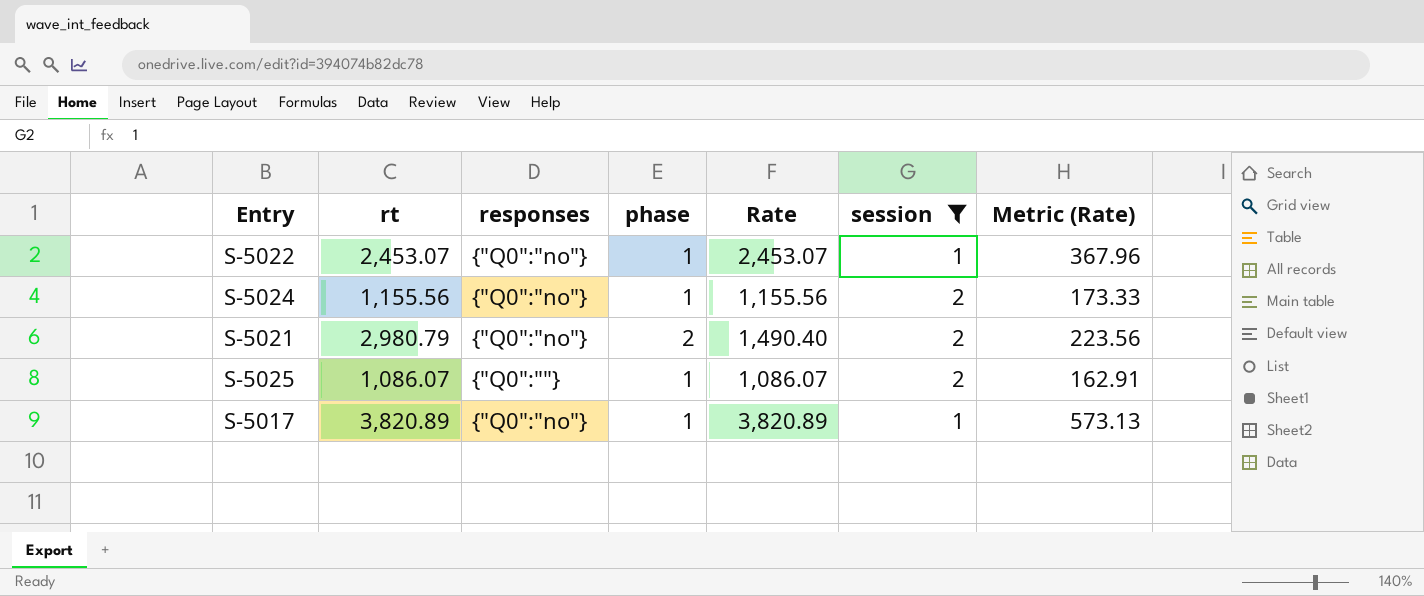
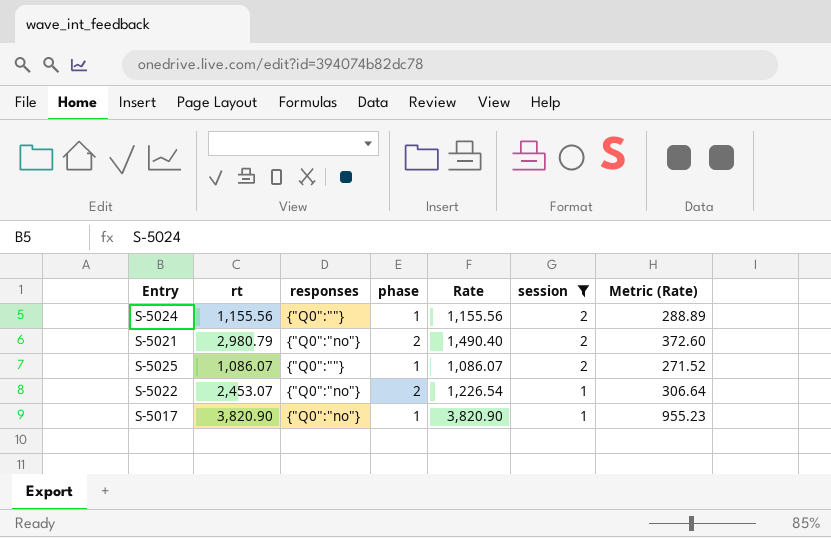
row order: none -> session descending
column Metric (Rate) | formula: [Rate] * 0.15 -> [Rate] * 0.25
S-5024 | responses: {"Q0":"no"} -> {"Q0":""}
S-5022 | phase: 1 -> 2
S-5022 | Rate: 2,453.07 -> 1,226.54
S-5017 | rt: 3,820.89 -> 3,820.90
S-5017 | Rate: 3,820.89 -> 3,820.90

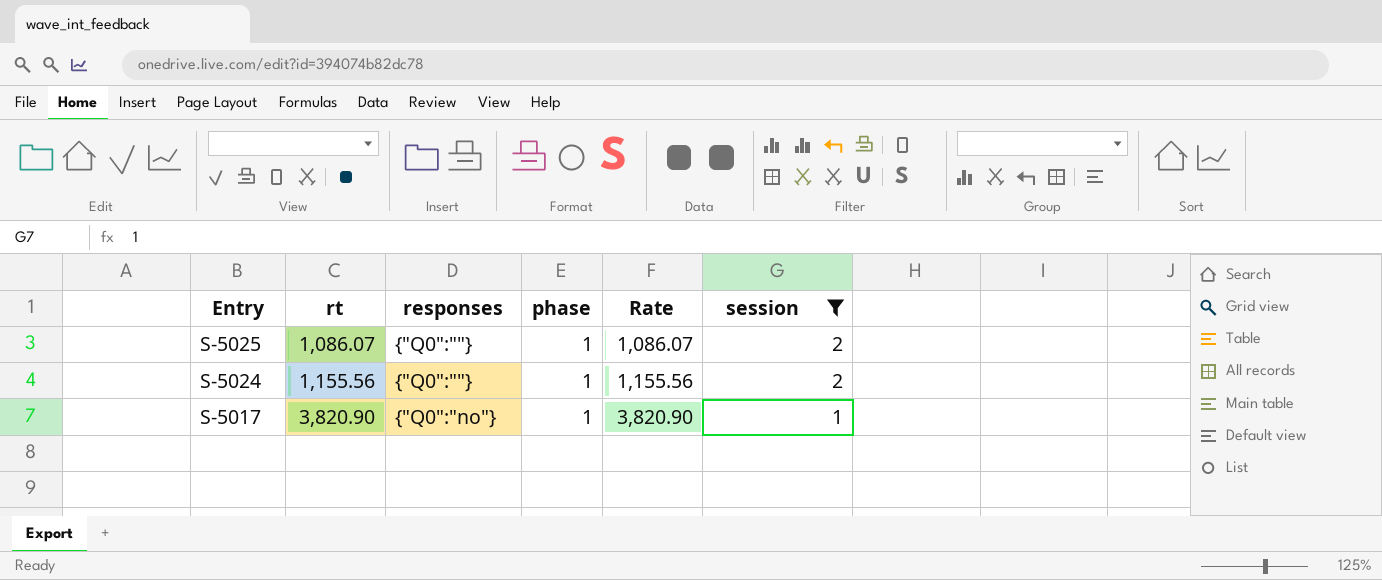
row order: session descending -> Entry descending
column Metric (Rate) | formula: [Rate] * 0.25 -> none
row S-5021: 2,980.79 | {"Q0":"no"} | 2 | 1,490.40 | 2 | 372.60 -> none
row S-5022: 2,453.07 | {"Q0":"no"} | 2 | 1,226.54 | 1 | 306.64 -> none

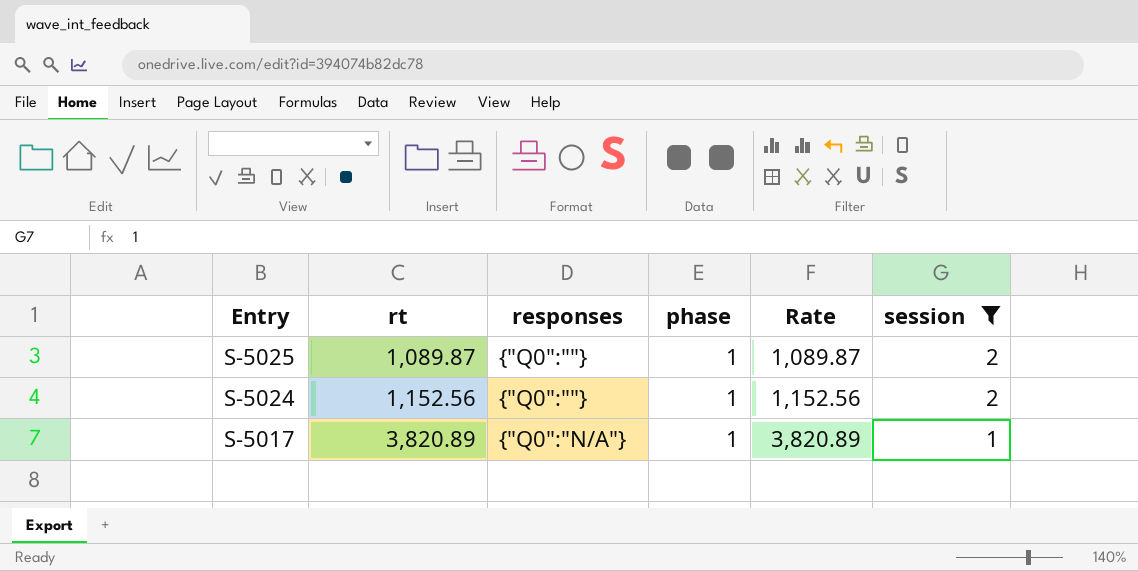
S-5025 | rt: 1,086.07 -> 1,089.87
S-5025 | Rate: 1,086.07 -> 1,089.87
S-5024 | rt: 1,155.56 -> 1,152.56
S-5024 | Rate: 1,155.56 -> 1,152.56
S-5017 | rt: 3,820.90 -> 3,820.89
S-5017 | responses: {"Q0":"no"} -> {"Q0":"N/A"}
S-5017 | Rate: 3,820.90 -> 3,820.89

